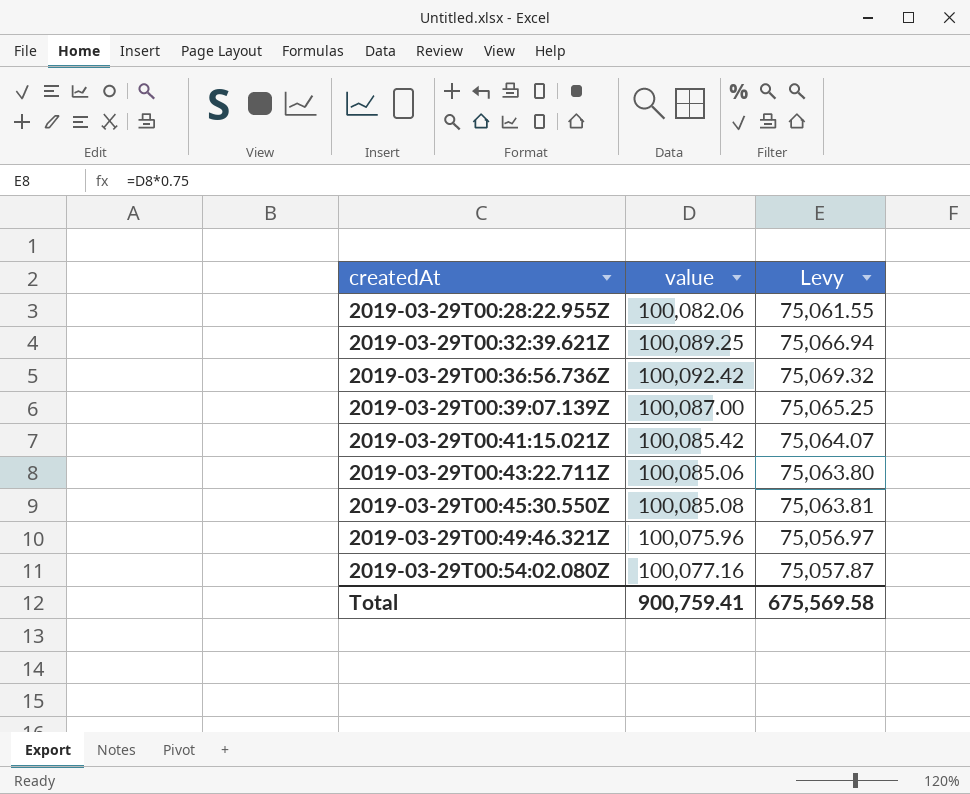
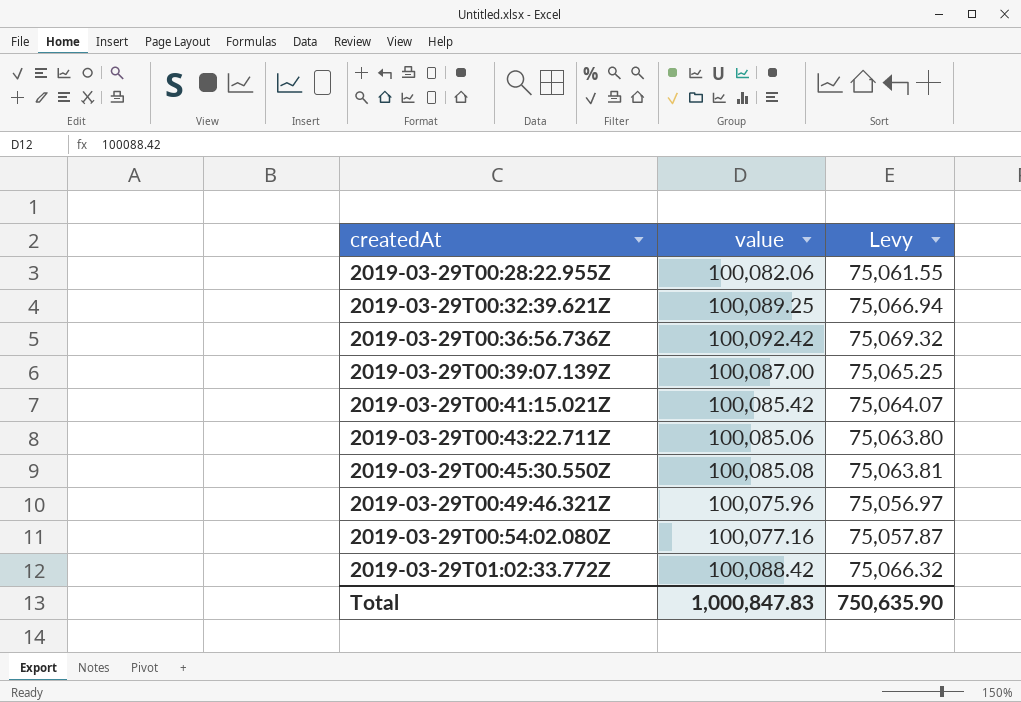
row 2019-03-29T01:02:33.772Z: none -> 100,088.42 | 75,066.32
Total | value: 900,759.41 -> 1,000,847.83
Total | Levy: 675,569.58 -> 750,635.90

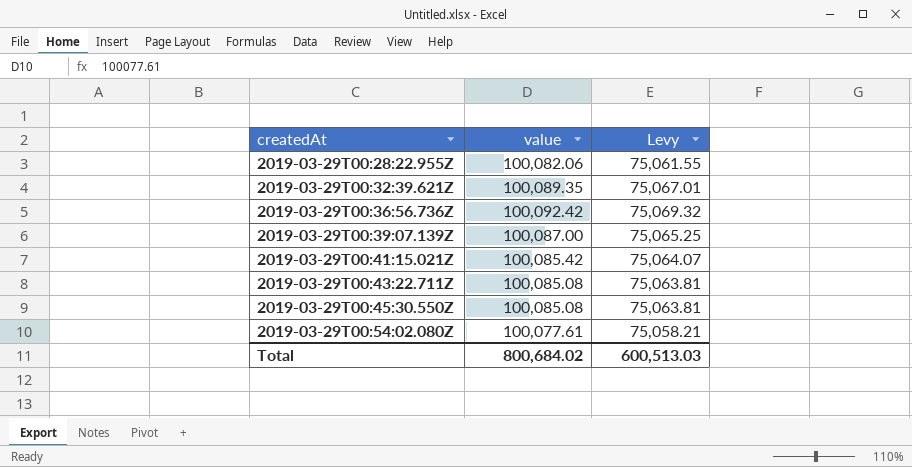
row 2019-03-29T00:49:46.321Z: 100,075.96 | 75,056.97 -> none
row 2019-03-29T01:02:33.772Z: 100,088.42 | 75,066.32 -> none
2019-03-29T00:32:39.621Z | value: 100,089.25 -> 100,089.35
2019-03-29T00:32:39.621Z | Levy: 75,066.94 -> 75,067.01
2019-03-29T00:43:22.711Z | value: 100,085.06 -> 100,085.08
2019-03-29T00:43:22.711Z | Levy: 75,063.80 -> 75,063.81
2019-03-29T00:54:02.080Z | value: 100,077.16 -> 100,077.61
2019-03-29T00:54:02.080Z | Levy: 75,057.87 -> 75,058.21
Total | value: 1,000,847.83 -> 800,684.02
Total | Levy: 750,635.90 -> 600,513.03

